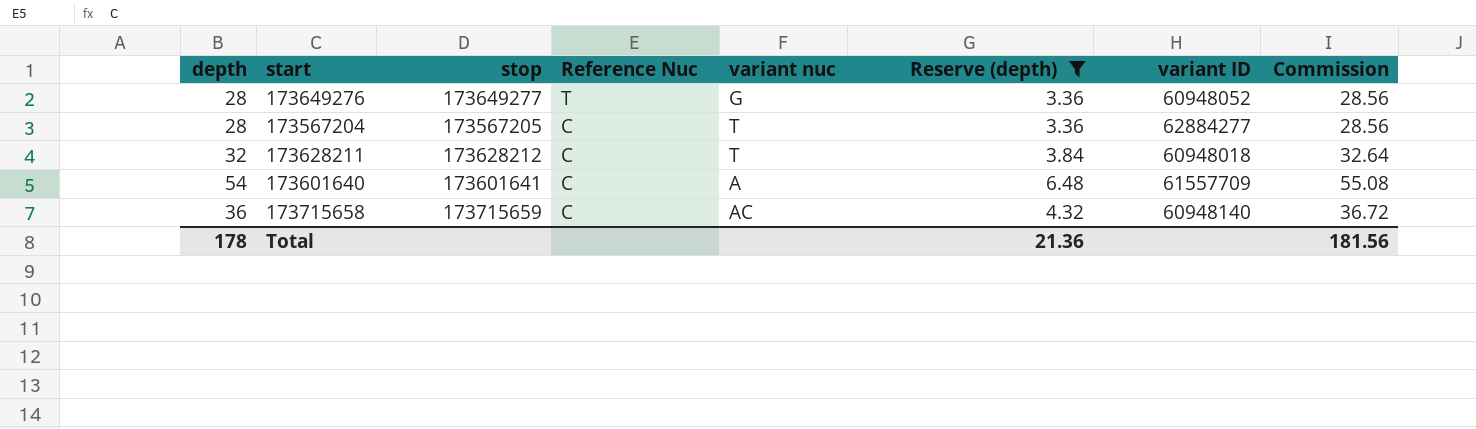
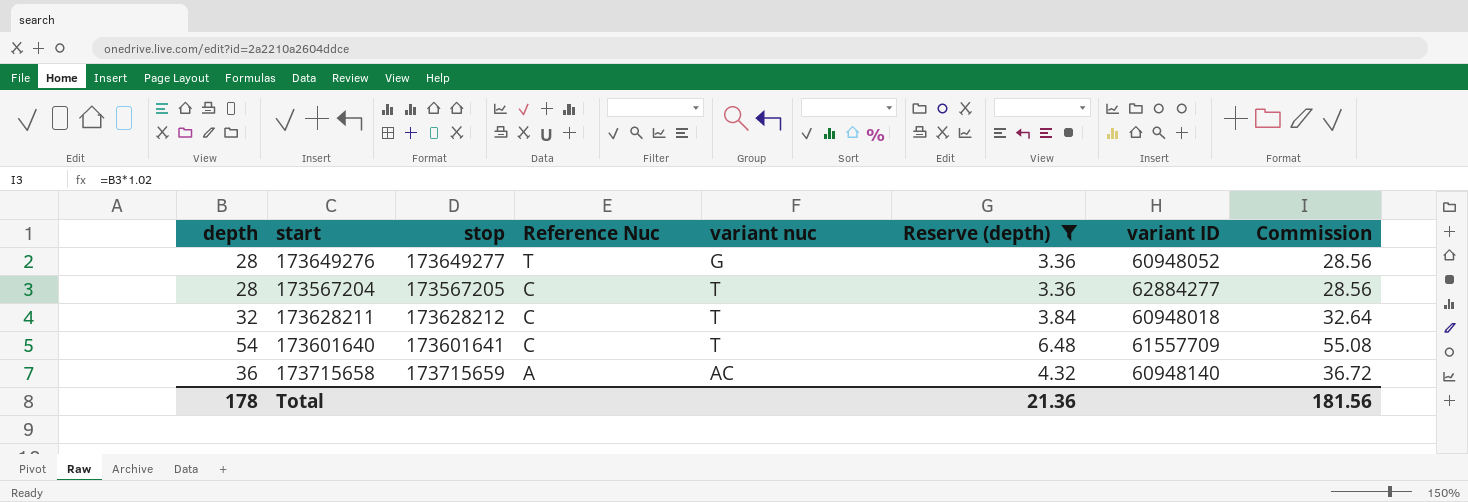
173601640 | variant nuc: A -> T
173715658 | Reference Nuc: C -> A

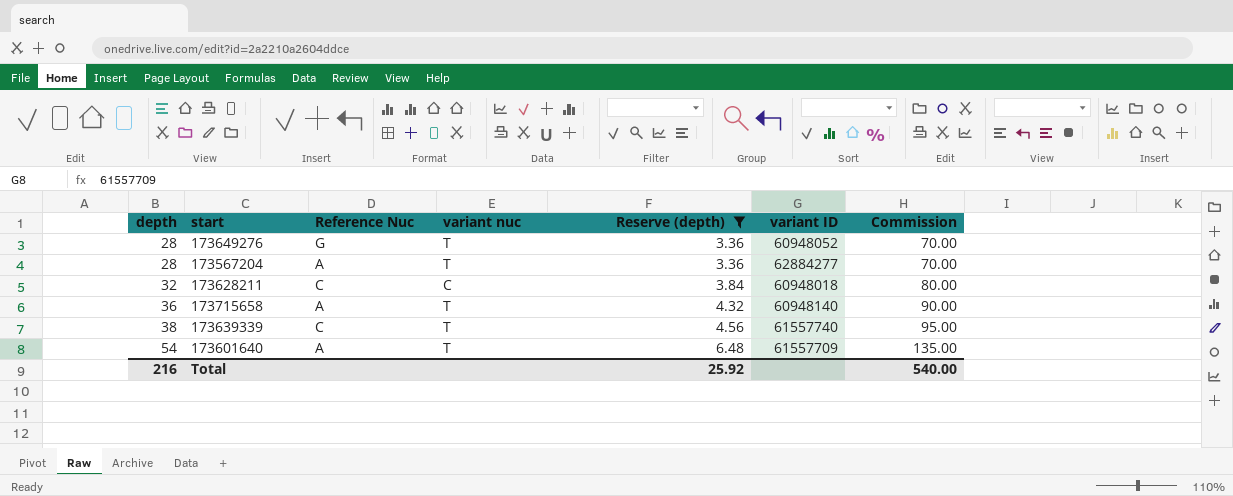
row order: Reference Nuc descending -> depth ascending
column stop | position: 3 -> none
column Commission | formula: [depth] * 1.02 -> [depth] * 2.5
173649276 | Reference Nuc: T -> G
173649276 | variant nuc: G -> T
173567204 | Reference Nuc: C -> A
173628211 | variant nuc: T -> C
173715658 | variant nuc: AC -> T
row 173639339: none -> 38 | C | T | 4.56 | 61557740 | 95.00
173601640 | Reference Nuc: C -> A
Total | depth: 178 -> 216
Total | Reserve (depth): 21.36 -> 25.92
Total | Commission: 181.56 -> 540.00

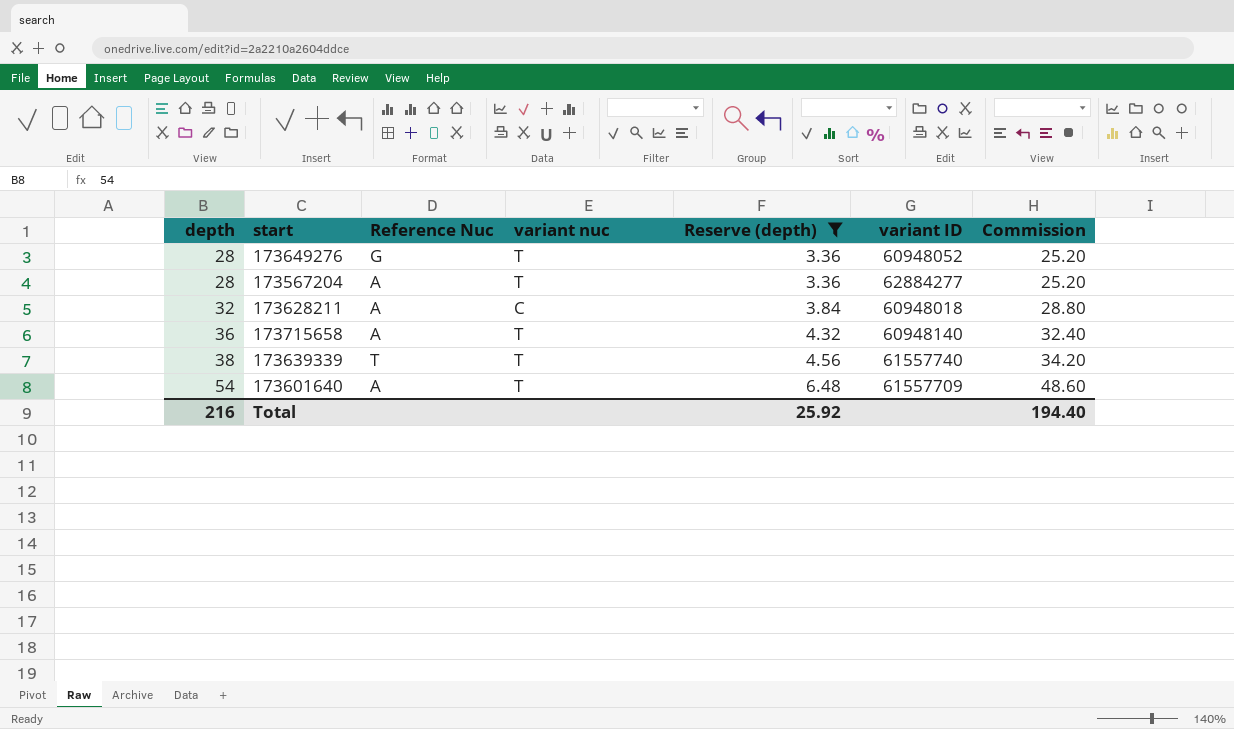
column Commission | formula: [depth] * 2.5 -> [depth] * 0.9
173628211 | Reference Nuc: C -> A
173639339 | Reference Nuc: C -> T
Total | Commission: 540.00 -> 194.40

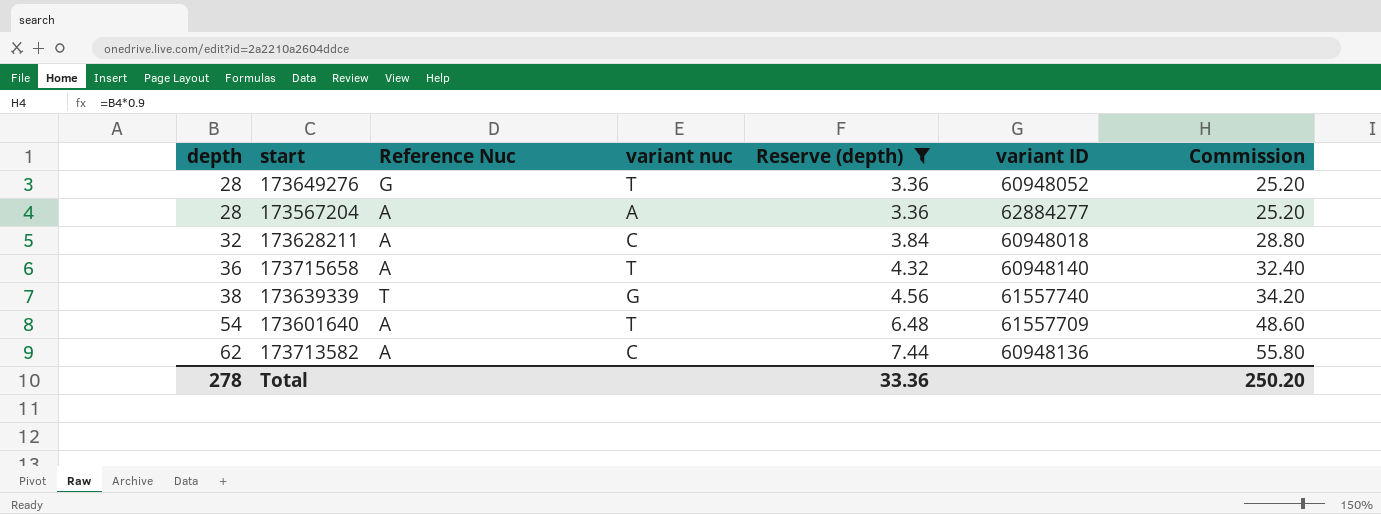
173567204 | variant nuc: T -> A
173639339 | variant nuc: T -> G
row 173713582: none -> 62 | A | C | 7.44 | 60948136 | 55.80
Total | depth: 216 -> 278
Total | Reserve (depth): 25.92 -> 33.36
Total | Commission: 194.40 -> 250.20

